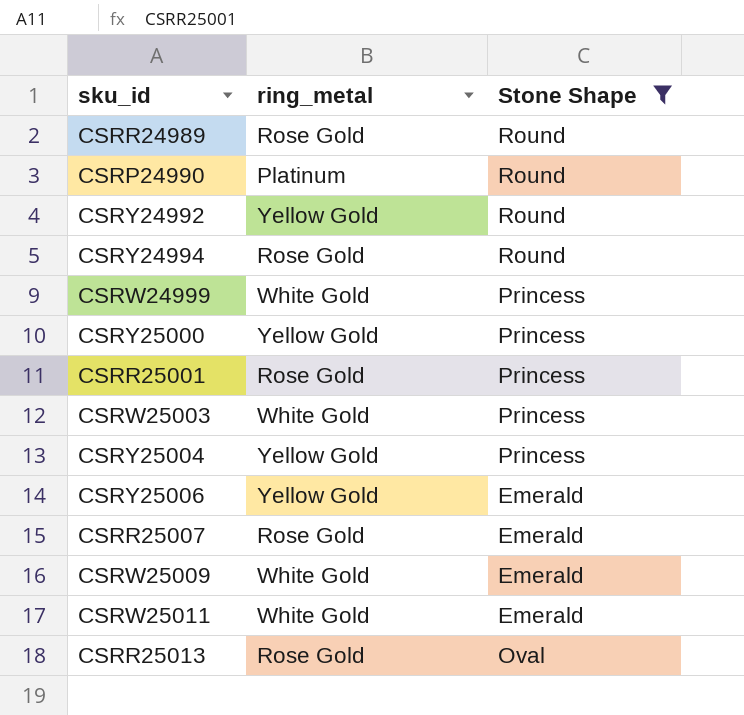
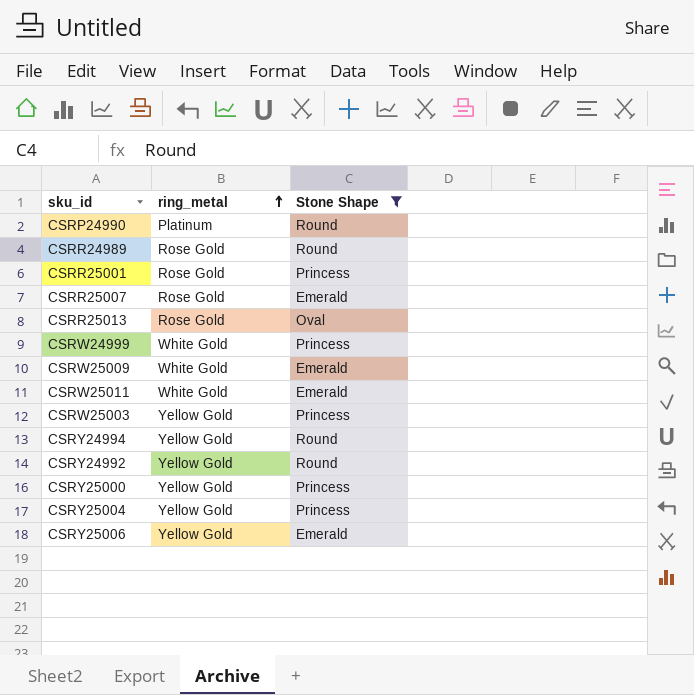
row order: none -> ring_metal ascending
CSRW25003 | ring_metal: White Gold -> Yellow Gold
CSRY24994 | ring_metal: Rose Gold -> Yellow Gold

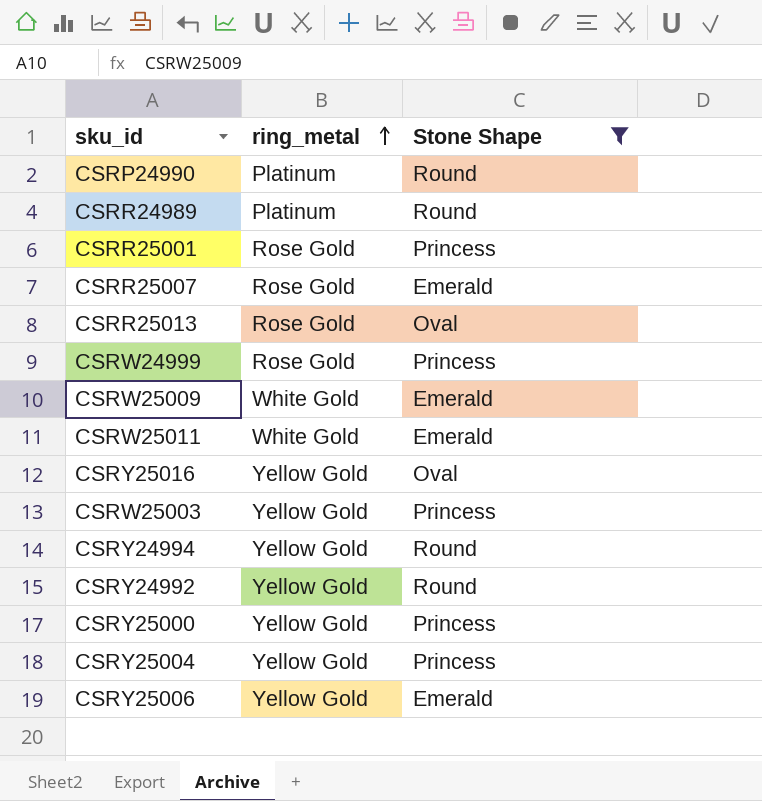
CSRR24989 | ring_metal: Rose Gold -> Platinum
CSRW24999 | ring_metal: White Gold -> Rose Gold
row CSRY25016: none -> Yellow Gold | Oval

